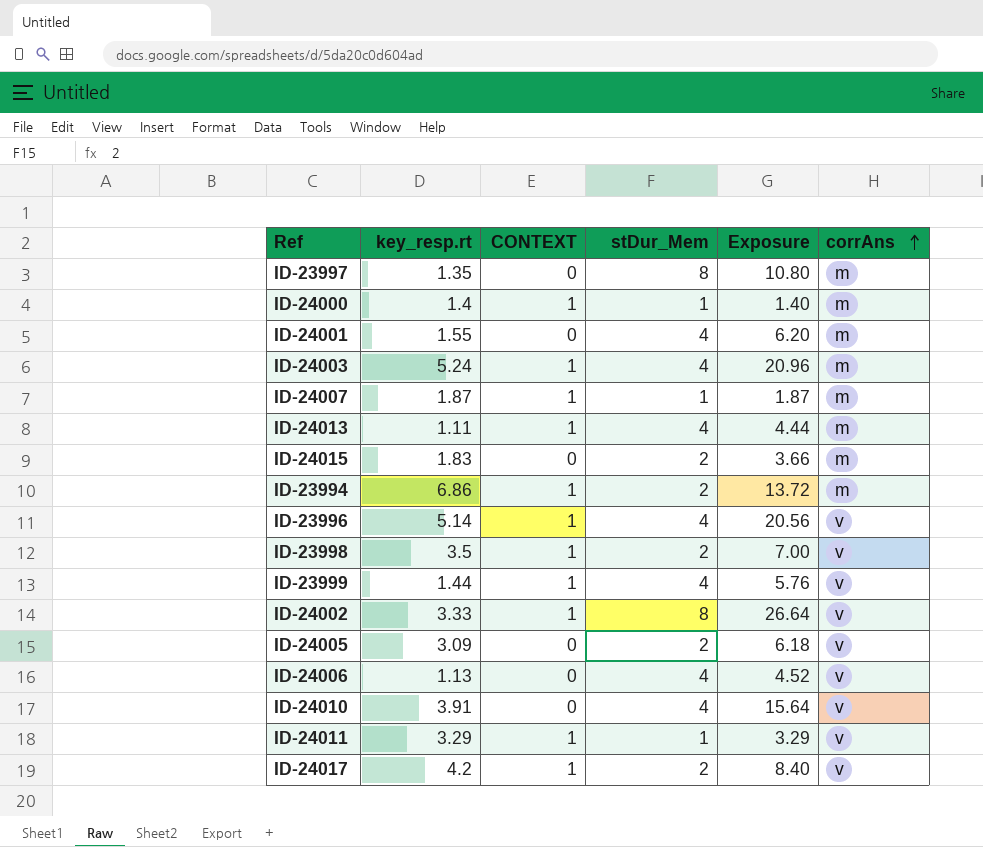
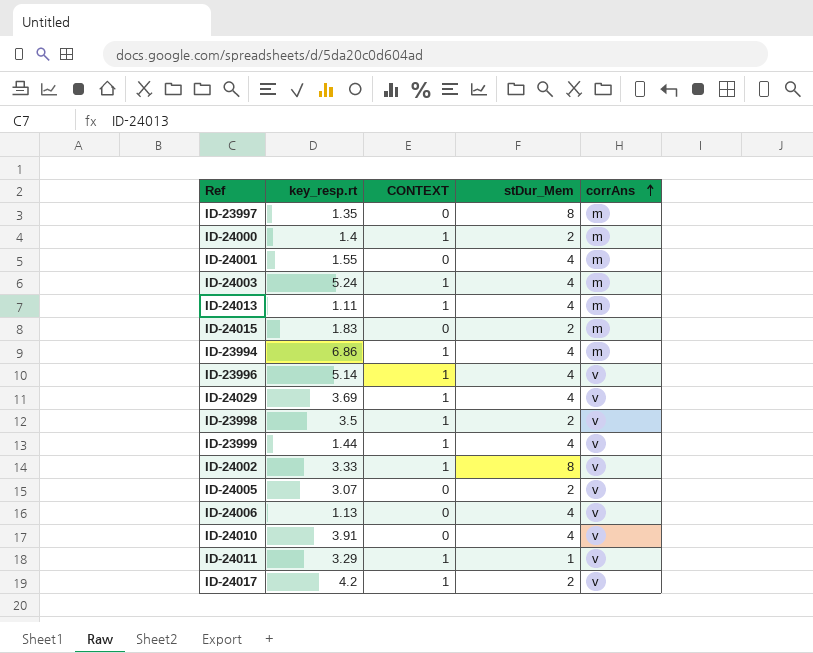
column Exposure | formula: [key_resp.rt] * [stDur_Mem] -> none
row ID-24007: 1.87 | 1 | 1 | 1.87 | m -> none
ID-24000 | stDur_Mem: 1 -> 2
ID-23994 | stDur_Mem: 2 -> 4
row ID-24029: none -> 3.69 | 1 | 4 | v
ID-24005 | key_resp.rt: 3.09 -> 3.07

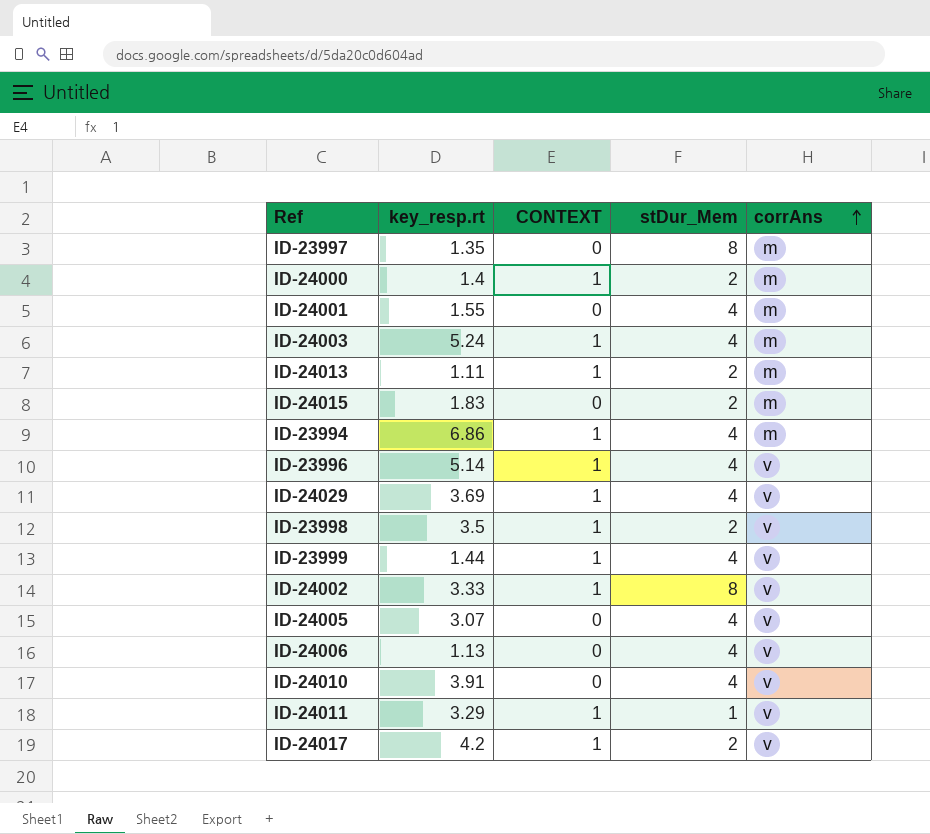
ID-24013 | stDur_Mem: 4 -> 2
ID-24005 | stDur_Mem: 2 -> 4

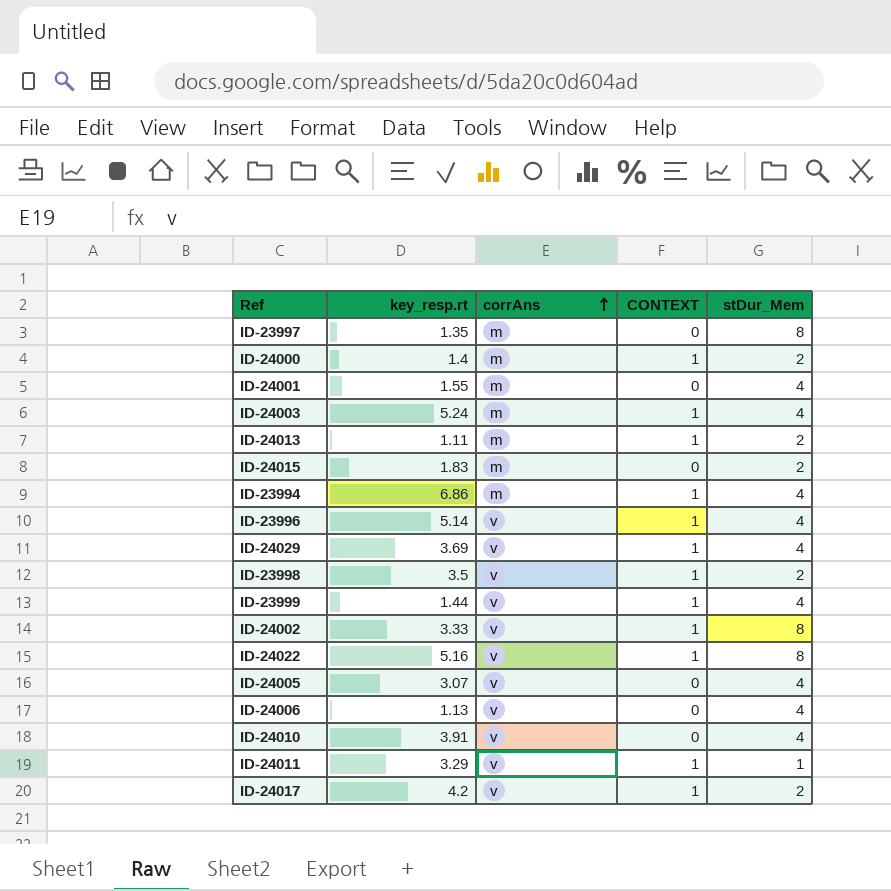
column corrAns | position: 5 -> 3
row ID-24022: none -> 5.16 | v | 1 | 8

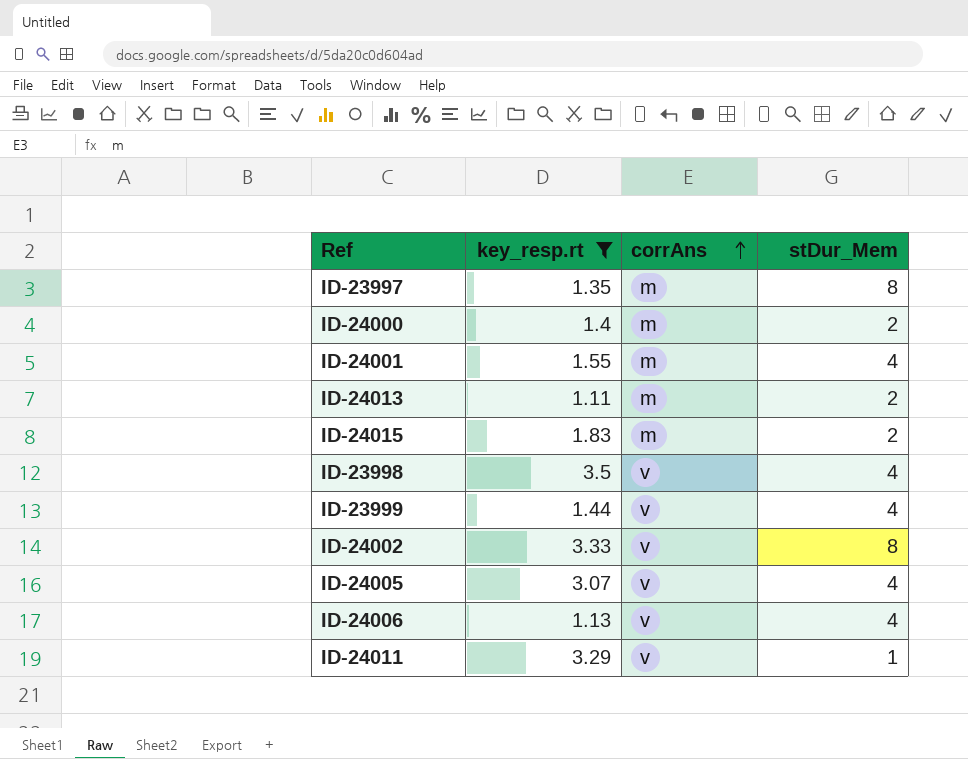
filter: none -> key_resp.rt <= 3.5
column CONTEXT | position: 4 -> none
ID-23998 | stDur_Mem: 2 -> 4

